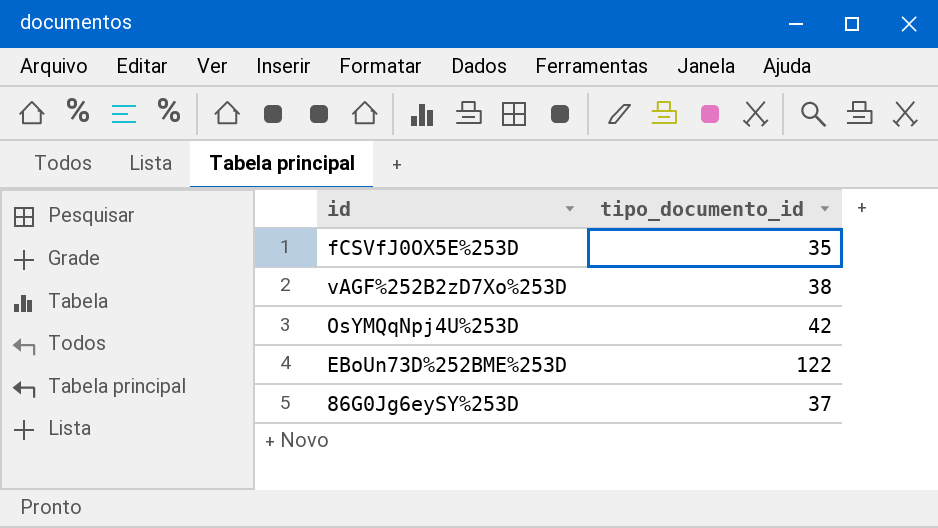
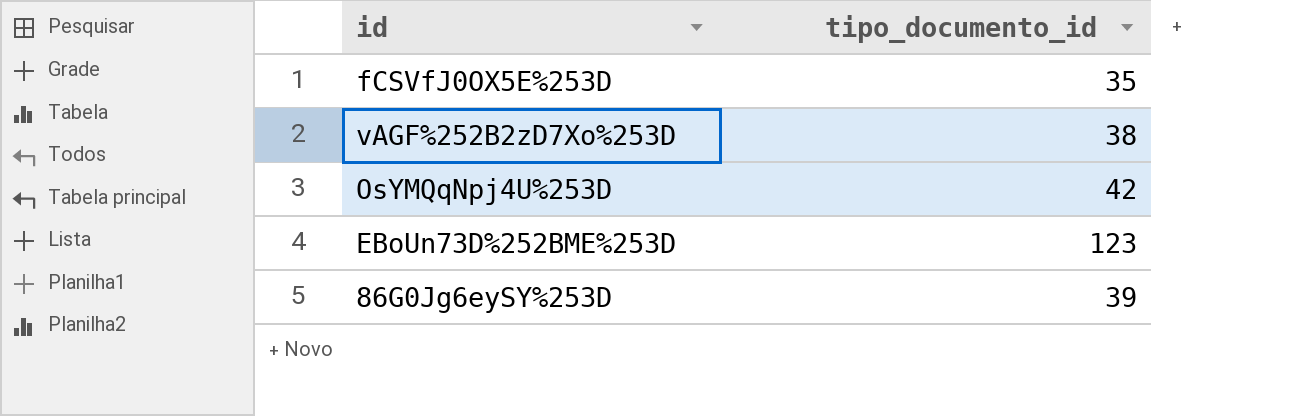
EBoUn73D%252BME%253D | tipo_documento_id: 122 -> 123
86G0Jg6eySY%253D | tipo_documento_id: 37 -> 39

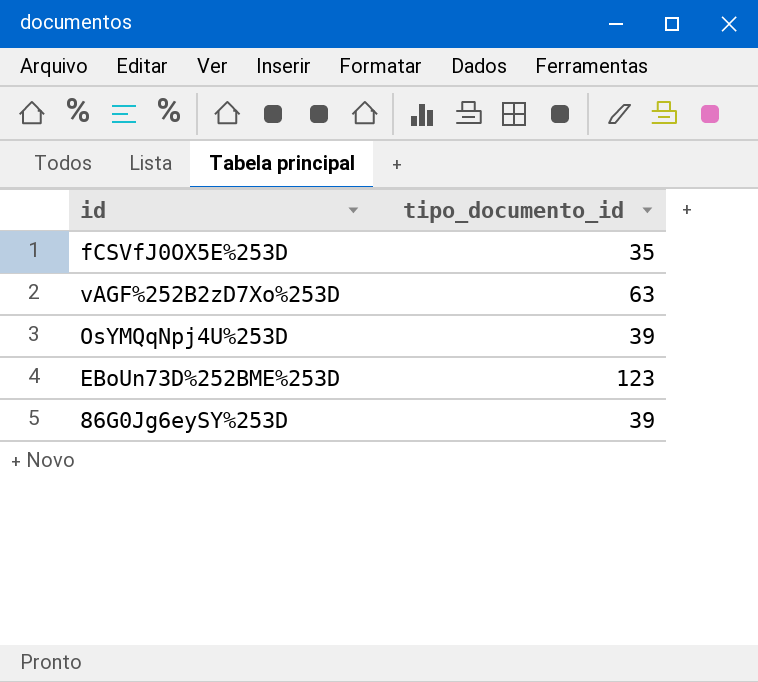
vAGF%252B2zD7Xo%253D | tipo_documento_id: 38 -> 63
OsYMQqNpj4U%253D | tipo_documento_id: 42 -> 39

